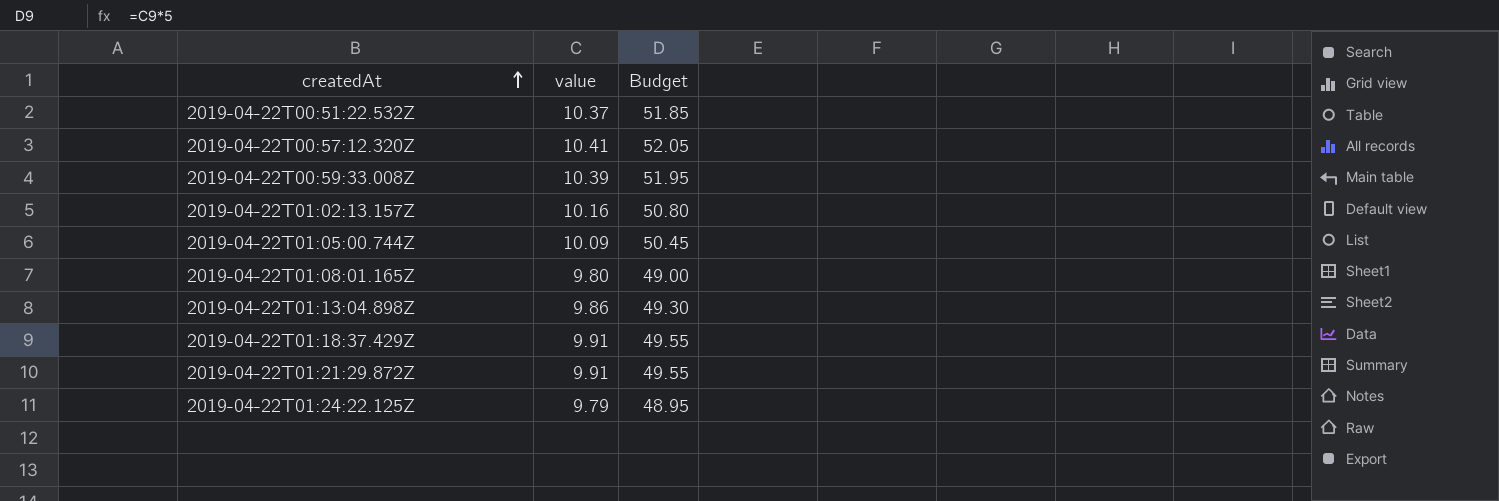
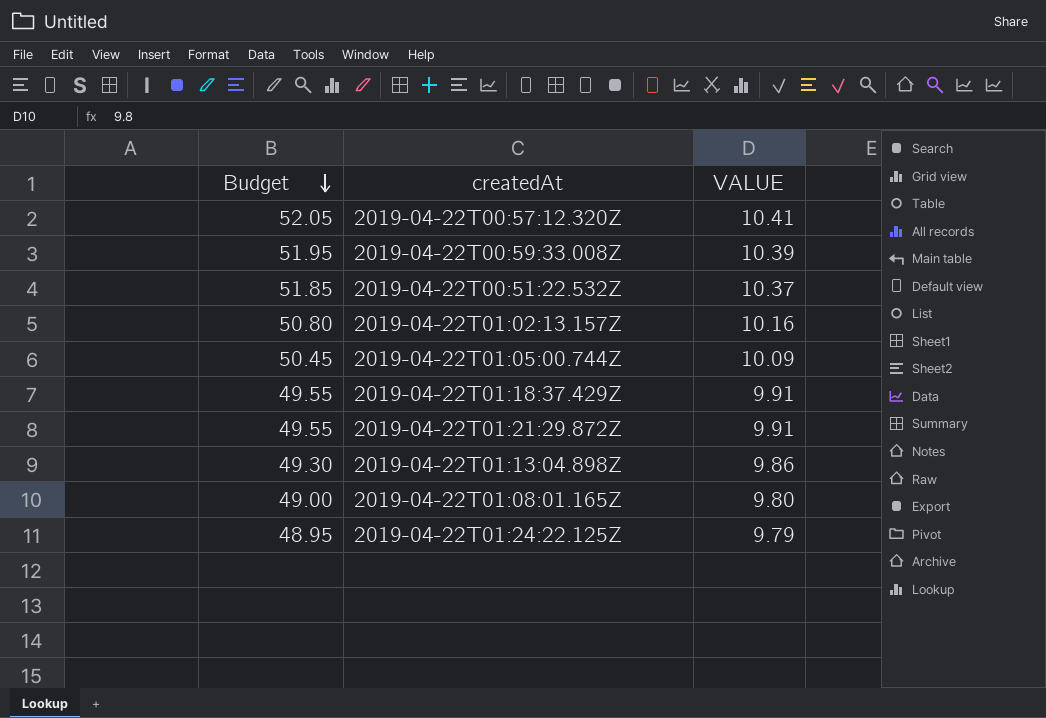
row order: createdAt ascending -> Budget descending
column Budget | position: 3 -> 1
column name: value -> VALUE

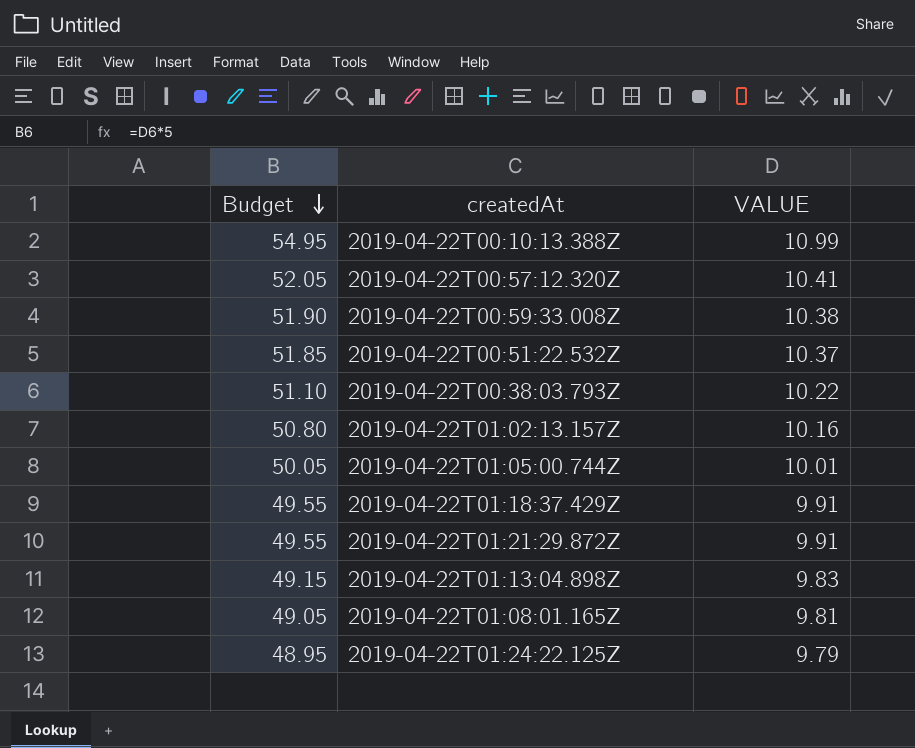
row 2019-04-22T00:10:13.388Z: none -> 54.95 | 10.99
2019-04-22T00:59:33.008Z | Budget: 51.95 -> 51.90
2019-04-22T00:59:33.008Z | VALUE: 10.39 -> 10.38
row 2019-04-22T00:38:03.793Z: none -> 51.10 | 10.22
2019-04-22T01:05:00.744Z | Budget: 50.45 -> 50.05
2019-04-22T01:05:00.744Z | VALUE: 10.09 -> 10.01
2019-04-22T01:13:04.898Z | Budget: 49.30 -> 49.15
2019-04-22T01:13:04.898Z | VALUE: 9.86 -> 9.83
2019-04-22T01:08:01.165Z | Budget: 49.00 -> 49.05
2019-04-22T01:08:01.165Z | VALUE: 9.80 -> 9.81

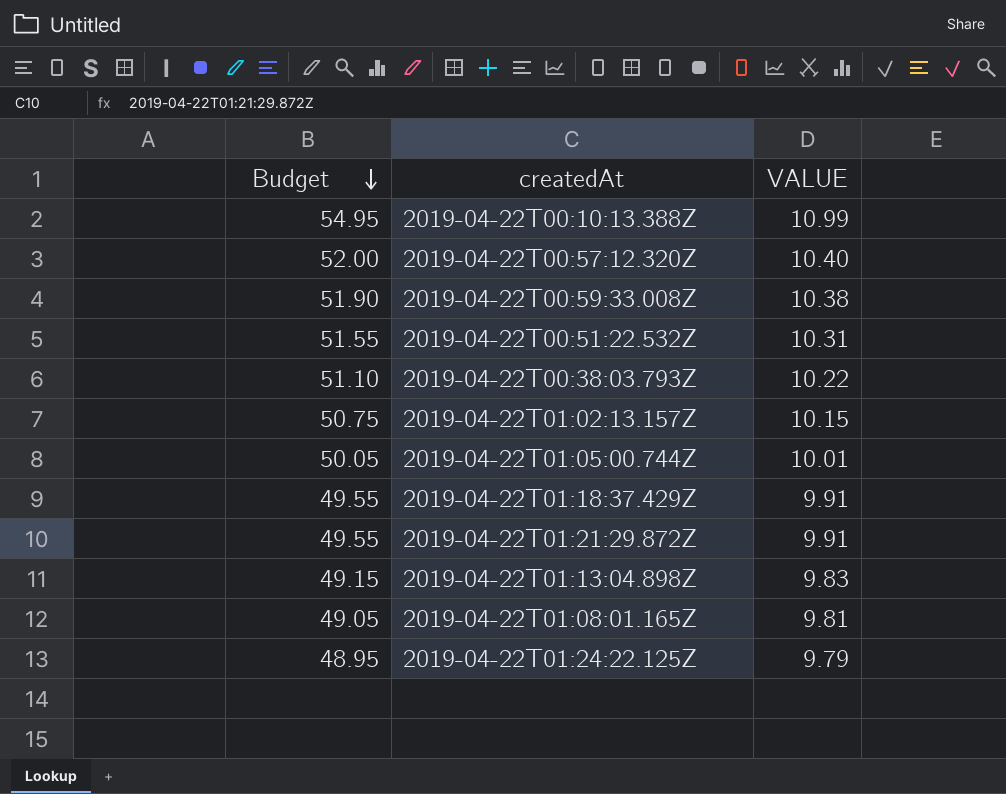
2019-04-22T00:57:12.320Z | Budget: 52.05 -> 52.00
2019-04-22T00:57:12.320Z | VALUE: 10.41 -> 10.40
2019-04-22T00:51:22.532Z | Budget: 51.85 -> 51.55
2019-04-22T00:51:22.532Z | VALUE: 10.37 -> 10.31
2019-04-22T01:02:13.157Z | Budget: 50.80 -> 50.75
2019-04-22T01:02:13.157Z | VALUE: 10.16 -> 10.15

